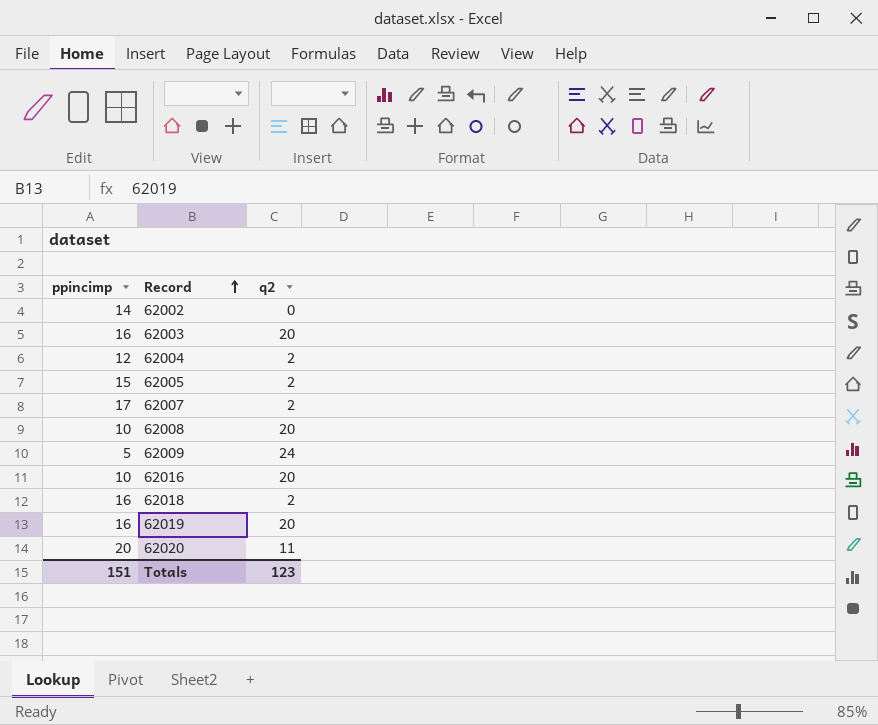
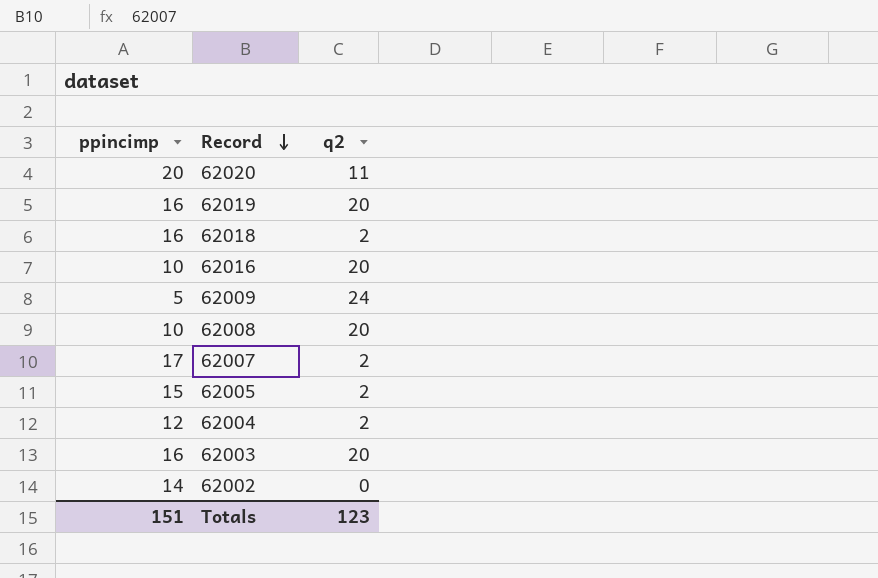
row order: Record ascending -> Record descending

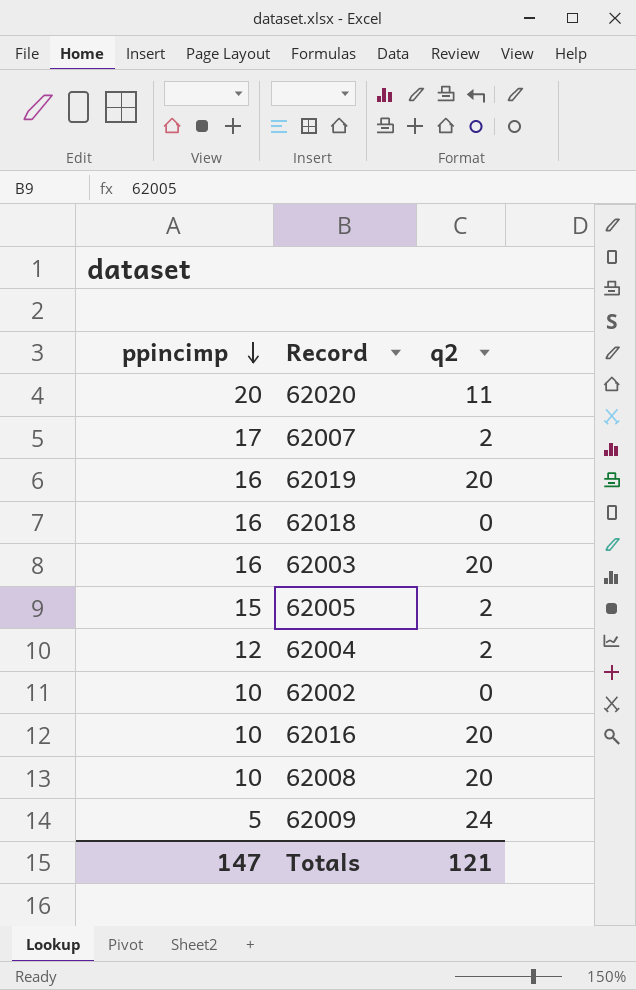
row order: Record descending -> ppincimp descending
62018 | q2: 2 -> 0
62002 | ppincimp: 14 -> 10
Totals | ppincimp: 151 -> 147
Totals | q2: 123 -> 121

